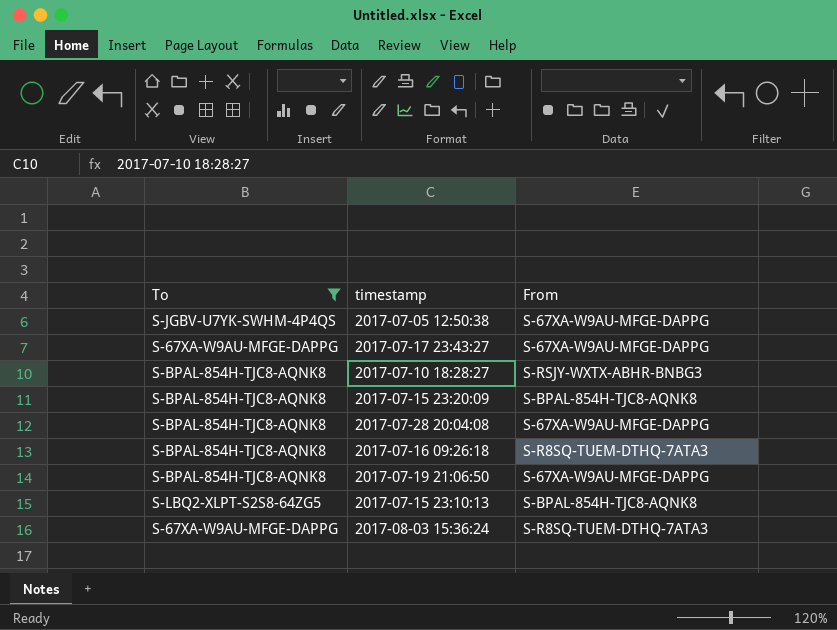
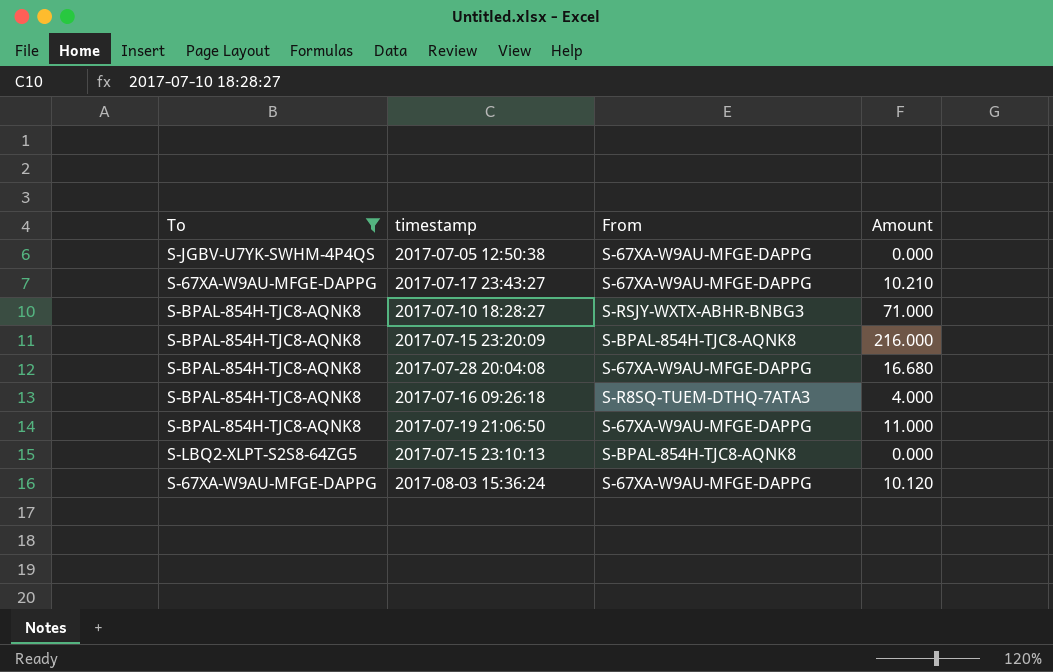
column Amount | position: none -> 4
2017-08-03 15:36:24 | From: S-R8SQ-TUEM-DTHQ-7ATA3 -> S-67XA-W9AU-MFGE-DAPPG

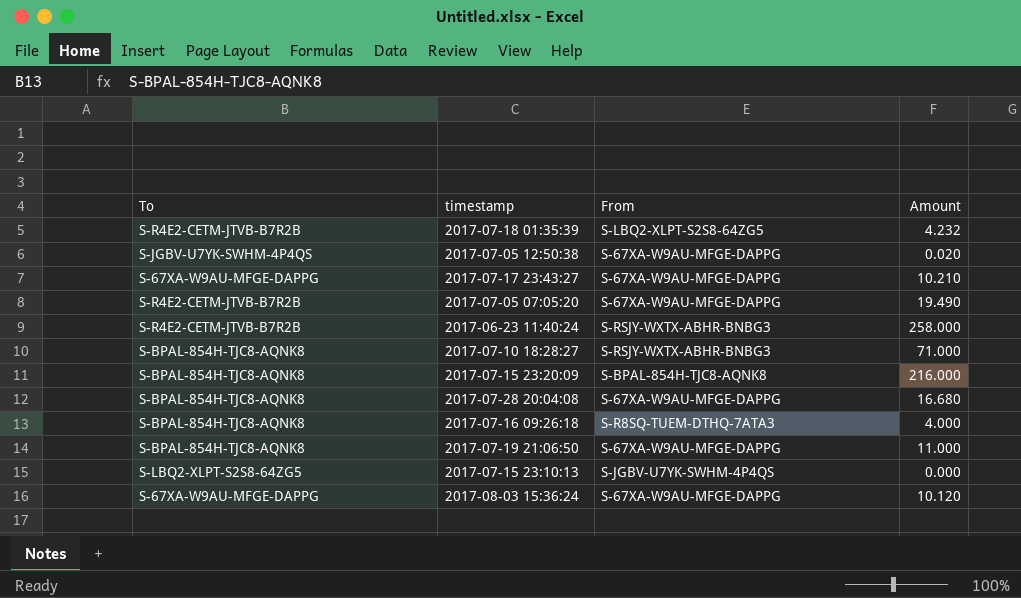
filter: To != S-R4E2-CETM-JTVB-B7R2B -> none
2017-07-05 12:50:38 | Amount: 0.000 -> 0.020
2017-07-15 23:10:13 | From: S-BPAL-854H-TJC8-AQNK8 -> S-JGBV-U7YK-SWHM-4P4QS

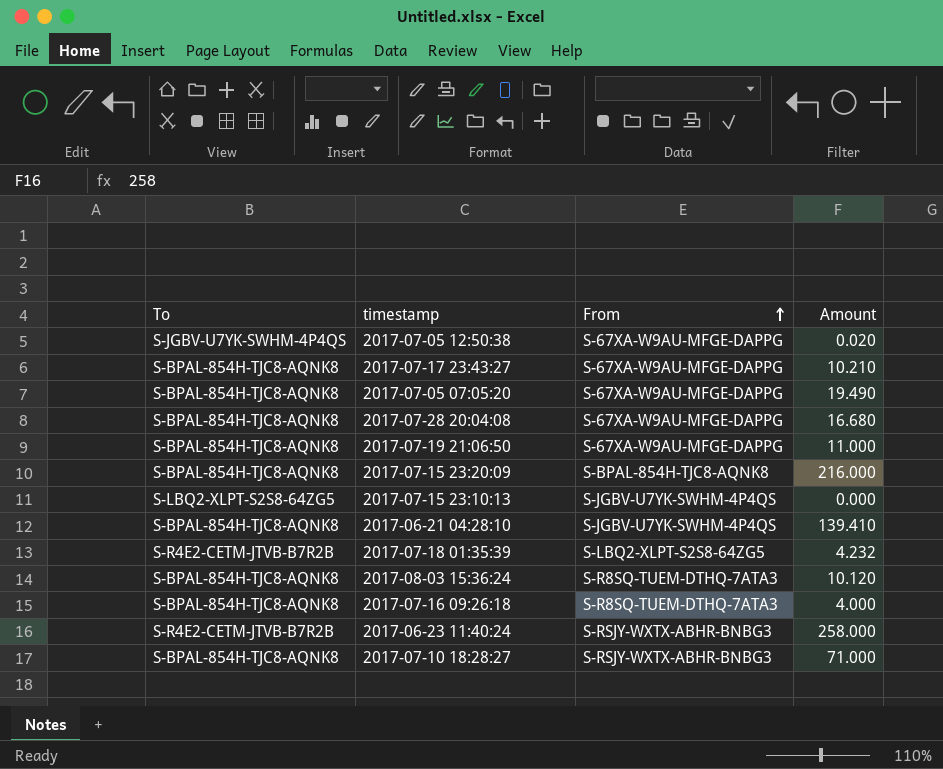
row order: none -> From ascending
2017-07-17 23:43:27 | To: S-67XA-W9AU-MFGE-DAPPG -> S-BPAL-854H-TJC8-AQNK8
2017-07-05 07:05:20 | To: S-R4E2-CETM-JTVB-B7R2B -> S-BPAL-854H-TJC8-AQNK8
row 2017-06-21 04:28:10: none -> S-BPAL-854H-TJC8-AQNK8 | S-JGBV-U7YK-SWHM-4P4QS | 139.410
2017-08-03 15:36:24 | To: S-67XA-W9AU-MFGE-DAPPG -> S-BPAL-854H-TJC8-AQNK8
2017-08-03 15:36:24 | From: S-67XA-W9AU-MFGE-DAPPG -> S-R8SQ-TUEM-DTHQ-7ATA3

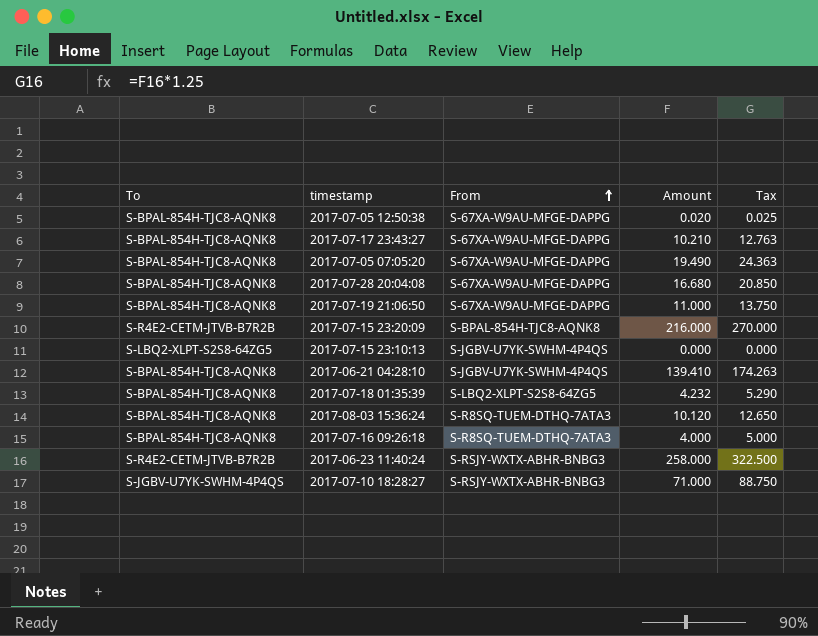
column Tax | formula: none -> [Amount] * 1.25
2017-07-05 12:50:38 | To: S-JGBV-U7YK-SWHM-4P4QS -> S-BPAL-854H-TJC8-AQNK8
2017-07-15 23:20:09 | To: S-BPAL-854H-TJC8-AQNK8 -> S-R4E2-CETM-JTVB-B7R2B
2017-07-18 01:35:39 | To: S-R4E2-CETM-JTVB-B7R2B -> S-BPAL-854H-TJC8-AQNK8
2017-07-10 18:28:27 | To: S-BPAL-854H-TJC8-AQNK8 -> S-JGBV-U7YK-SWHM-4P4QS

